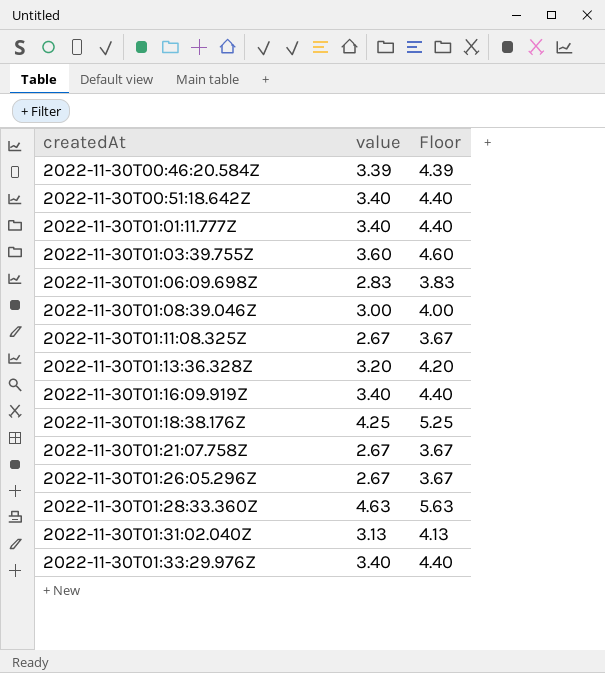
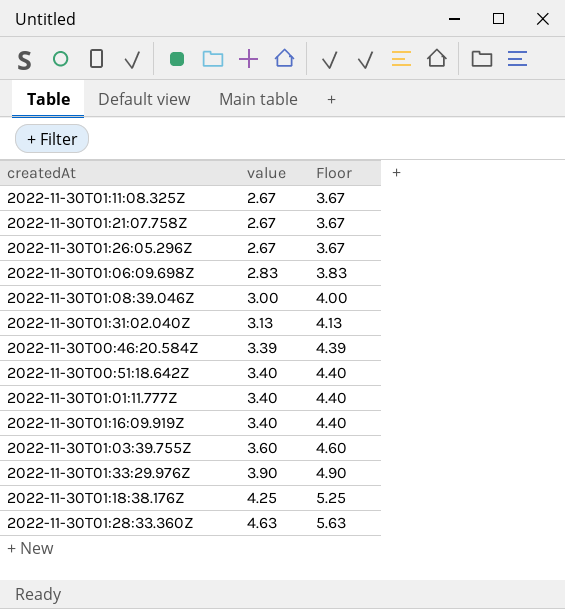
row order: createdAt ascending -> value ascending
row 2022-11-30T01:13:36.328Z: 3.20 | 4.20 -> none
2022-11-30T01:33:29.976Z | value: 3.40 -> 3.90
2022-11-30T01:33:29.976Z | Floor: 4.40 -> 4.90

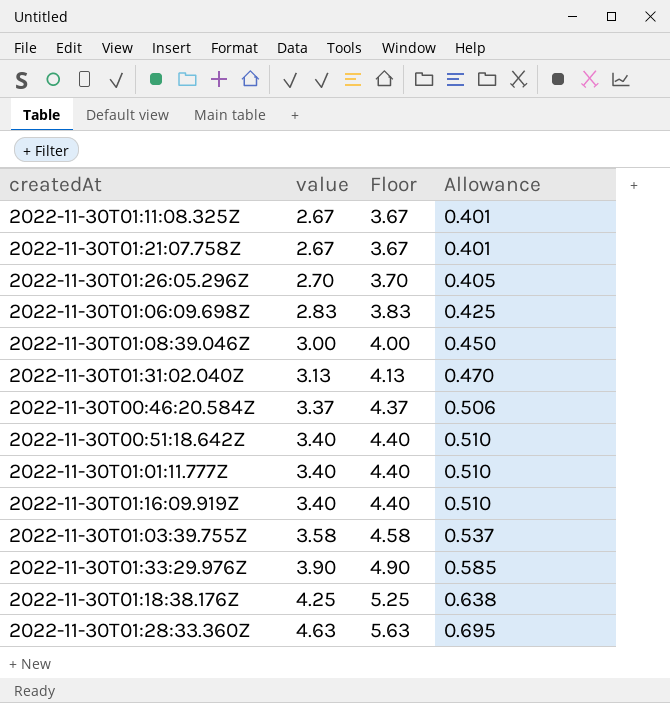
column Allowance | formula: none -> [value] * 0.15
2022-11-30T01:26:05.296Z | value: 2.67 -> 2.70
2022-11-30T01:26:05.296Z | Floor: 3.67 -> 3.70
2022-11-30T00:46:20.584Z | value: 3.39 -> 3.37
2022-11-30T00:46:20.584Z | Floor: 4.39 -> 4.37
2022-11-30T01:03:39.755Z | value: 3.60 -> 3.58
2022-11-30T01:03:39.755Z | Floor: 4.60 -> 4.58

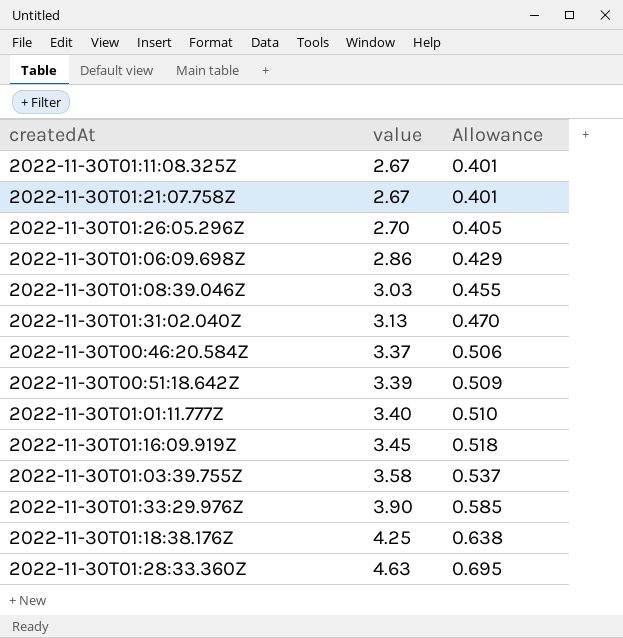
column Floor | formula: [value] + 1 -> none
2022-11-30T01:06:09.698Z | value: 2.83 -> 2.86
2022-11-30T01:06:09.698Z | Allowance: 0.425 -> 0.429
2022-11-30T01:08:39.046Z | value: 3.00 -> 3.03
2022-11-30T01:08:39.046Z | Allowance: 0.450 -> 0.455
2022-11-30T00:51:18.642Z | value: 3.40 -> 3.39
2022-11-30T00:51:18.642Z | Allowance: 0.510 -> 0.509
2022-11-30T01:16:09.919Z | value: 3.40 -> 3.45
2022-11-30T01:16:09.919Z | Allowance: 0.510 -> 0.518

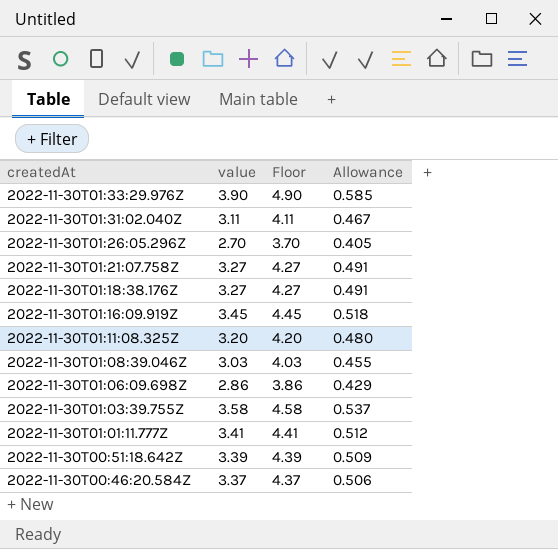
row order: value ascending -> createdAt descending
column Floor | formula: none -> [value] + 1
row 2022-11-30T01:28:33.360Z: 4.63 | 0.695 -> none
2022-11-30T01:31:02.040Z | value: 3.13 -> 3.11
2022-11-30T01:31:02.040Z | Allowance: 0.470 -> 0.467
2022-11-30T01:21:07.758Z | value: 2.67 -> 3.27
2022-11-30T01:21:07.758Z | Allowance: 0.401 -> 0.491
2022-11-30T01:18:38.176Z | value: 4.25 -> 3.27
2022-11-30T01:18:38.176Z | Allowance: 0.638 -> 0.491
2022-11-30T01:11:08.325Z | value: 2.67 -> 3.20
2022-11-30T01:11:08.325Z | Allowance: 0.401 -> 0.480
2022-11-30T01:01:11.777Z | value: 3.40 -> 3.41
2022-11-30T01:01:11.777Z | Allowance: 0.510 -> 0.512

